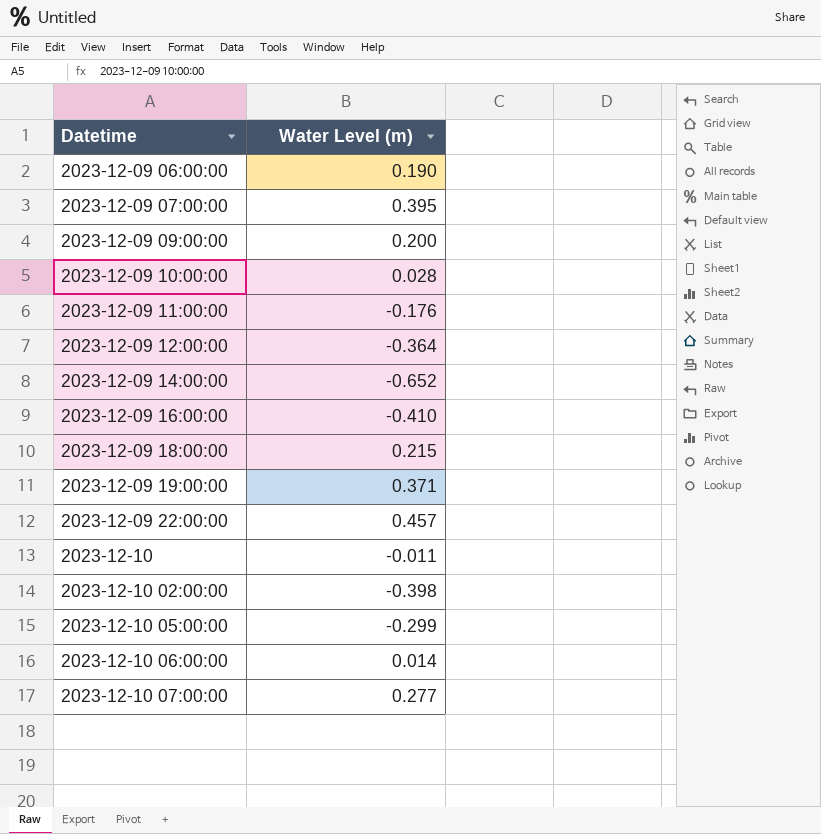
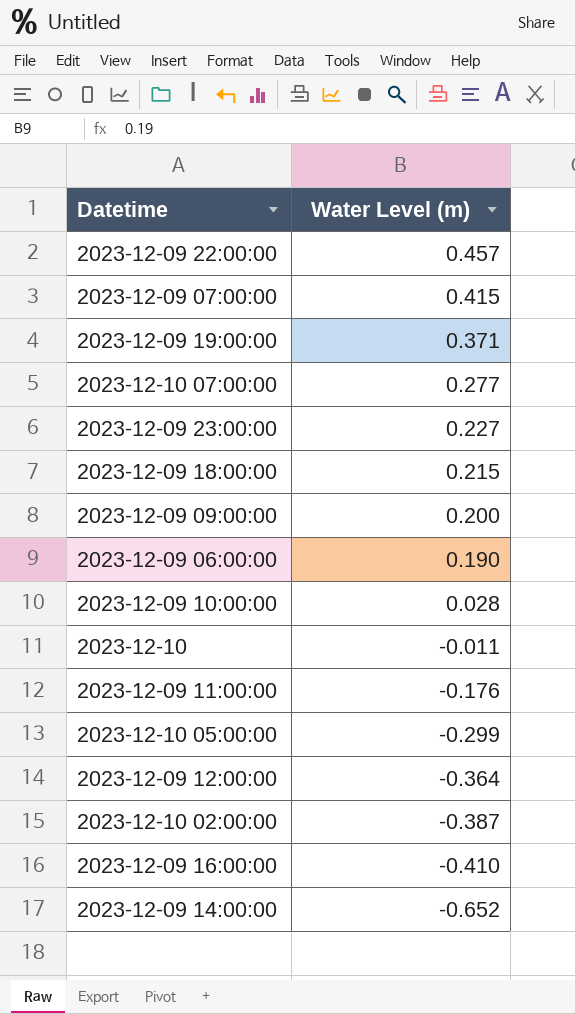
row order: Datetime ascending -> Water Level (m) descending
row 2023-12-10 06:00:00: 0.014 -> none
2023-12-09 07:00:00 | Water Level (m): 0.395 -> 0.415
row 2023-12-09 23:00:00: none -> 0.227
2023-12-10 02:00:00 | Water Level (m): -0.398 -> -0.387

